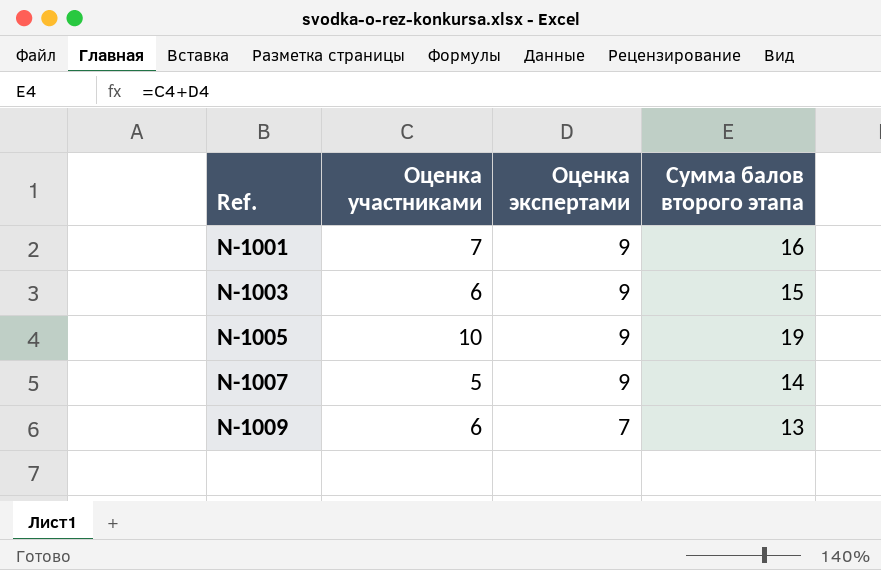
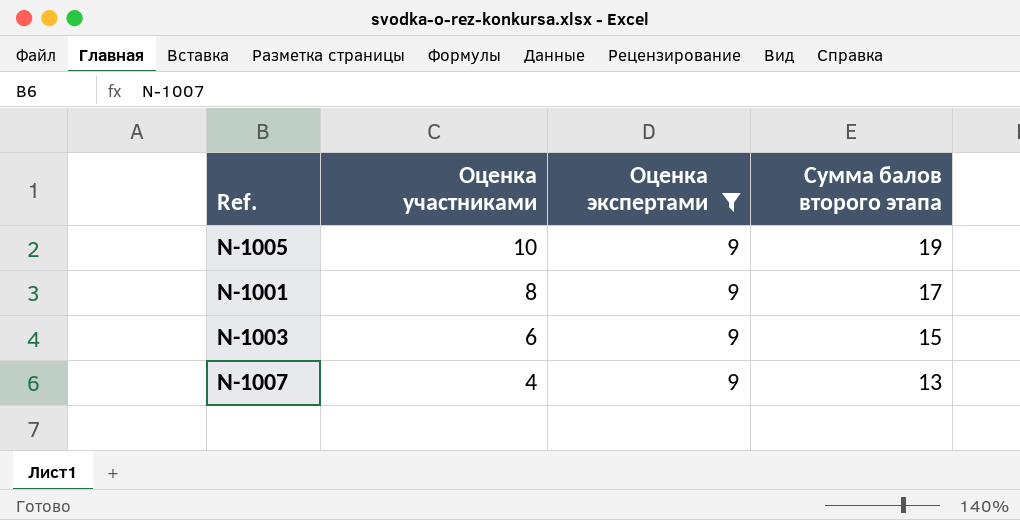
filter: none -> Оценка экспертами = 9
row order: Ref. ascending -> Оценка участниками descending
N-1001 | Оценка участниками: 7 -> 8
N-1001 | Сумма балов второго этапа: 16 -> 17
N-1007 | Оценка участниками: 5 -> 4
N-1007 | Сумма балов второго этапа: 14 -> 13

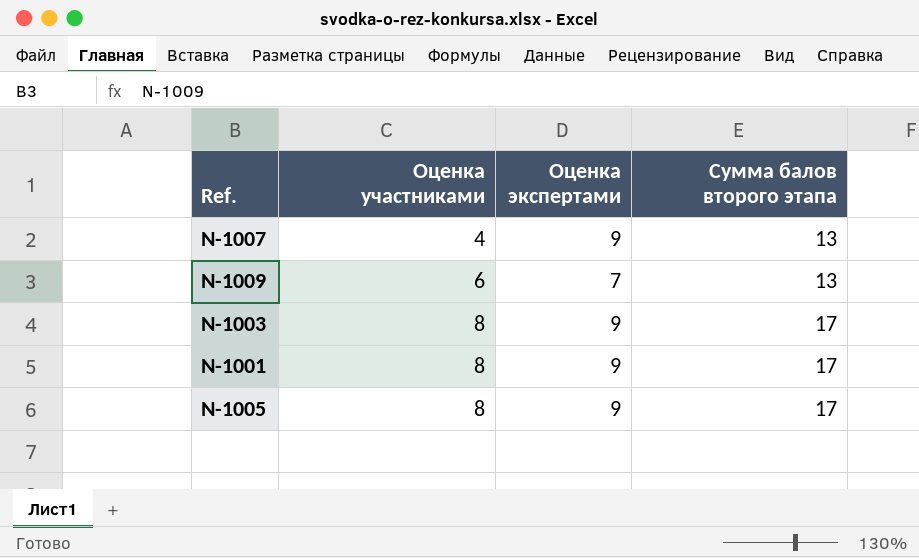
filter: Оценка экспертами = 9 -> none
row order: Оценка участниками descending -> Оценка участниками ascending
N-1003 | Оценка участниками: 6 -> 8
N-1003 | Сумма балов второго этапа: 15 -> 17
N-1005 | Оценка участниками: 10 -> 8
N-1005 | Сумма балов второго этапа: 19 -> 17

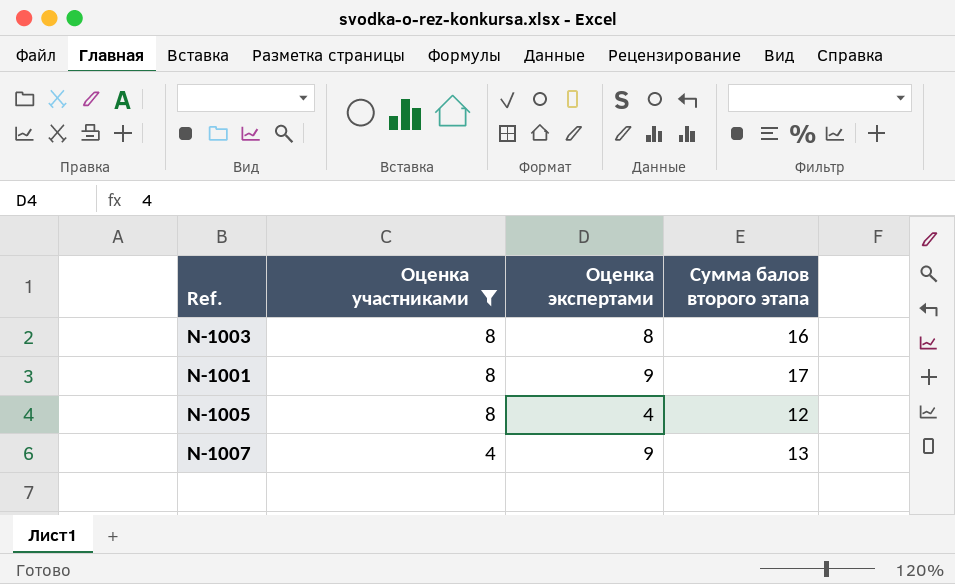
filter: none -> Оценка участниками != 6
row order: Оценка участниками ascending -> Оценка участниками descending
N-1003 | Оценка экспертами: 9 -> 8
N-1003 | Сумма балов второго этапа: 17 -> 16
N-1005 | Оценка экспертами: 9 -> 4
N-1005 | Сумма балов второго этапа: 17 -> 12

